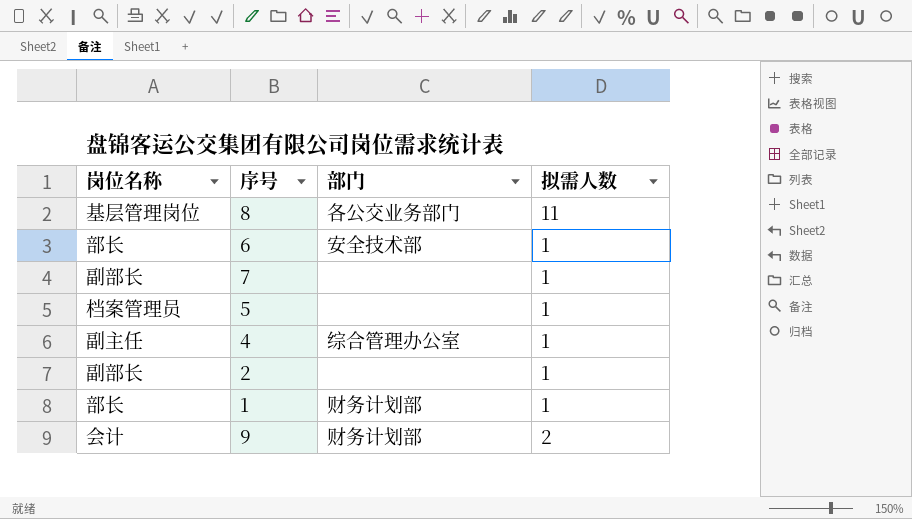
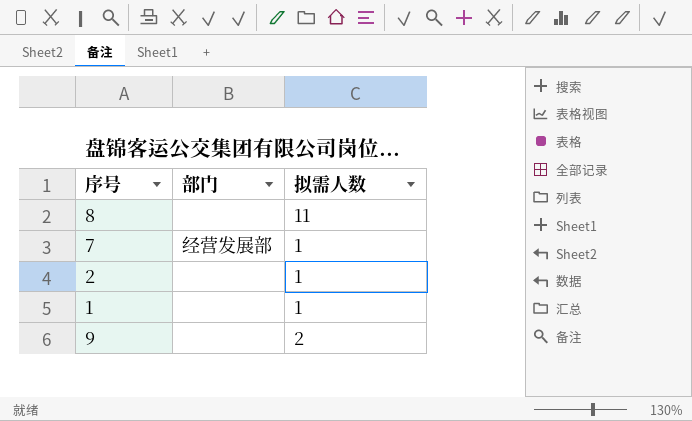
column 岗位名称 | position: 1 -> none
row 6: 部长 | 安全技术部 | 1 -> none
row 5: 档案管理员 | none | 1 -> none
row 4: 副主任 | 综合管理办公室 | 1 -> none
8 | 部门: 各公交业务部门 -> none
7 | 部门: none -> 经营发展部
1 | 部门: 财务计划部 -> none
9 | 部门: 财务计划部 -> none

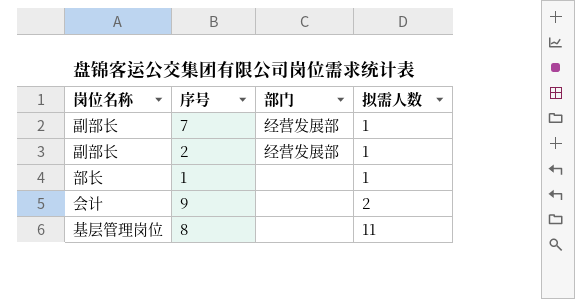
row order: none -> 拟需人数 ascending
column 岗位名称 | position: none -> 1
2 | 部门: none -> 经营发展部

